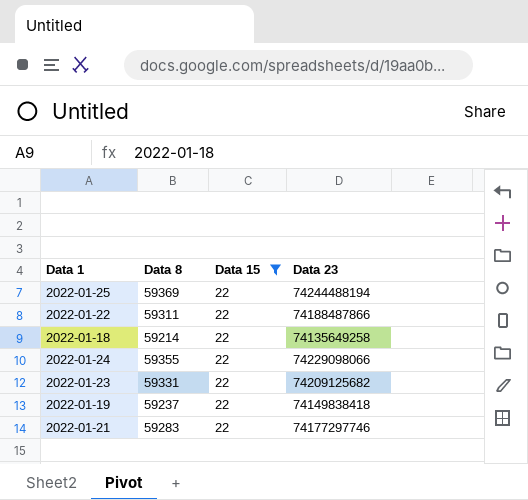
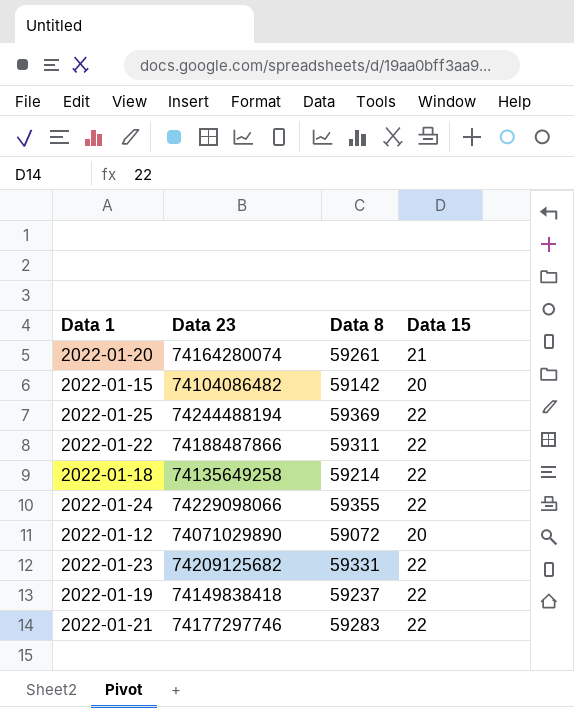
filter: Data 15 = 22 -> none
column Data 23 | position: 4 -> 2

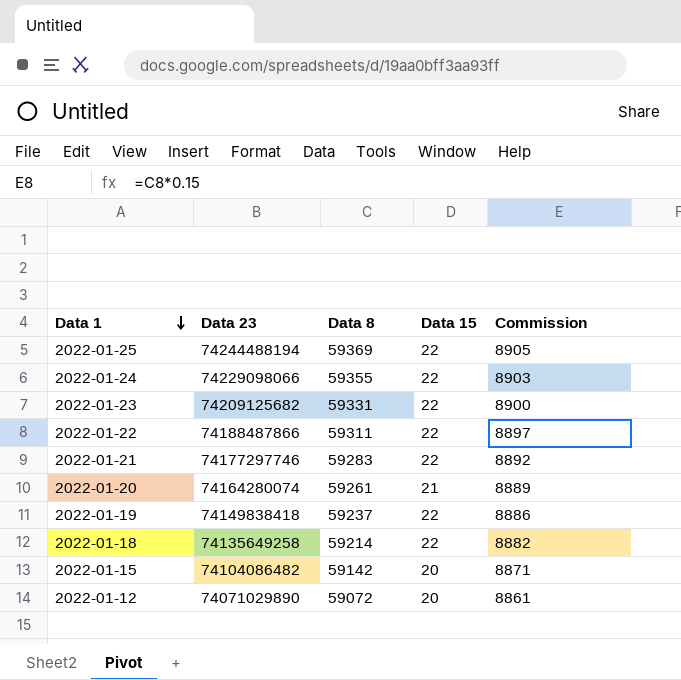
row order: none -> Data 1 descending
column Commission | formula: none -> [Data 8] * 0.15

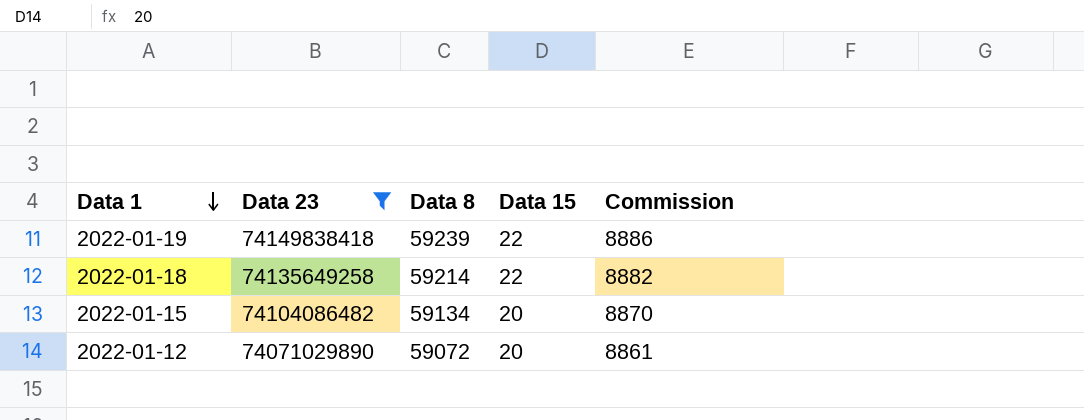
filter: none -> Data 23 <= 74149838418
2022-01-19 | Data 8: 59237 -> 59239
2022-01-15 | Data 8: 59142 -> 59134
2022-01-15 | Commission: 8871 -> 8870

